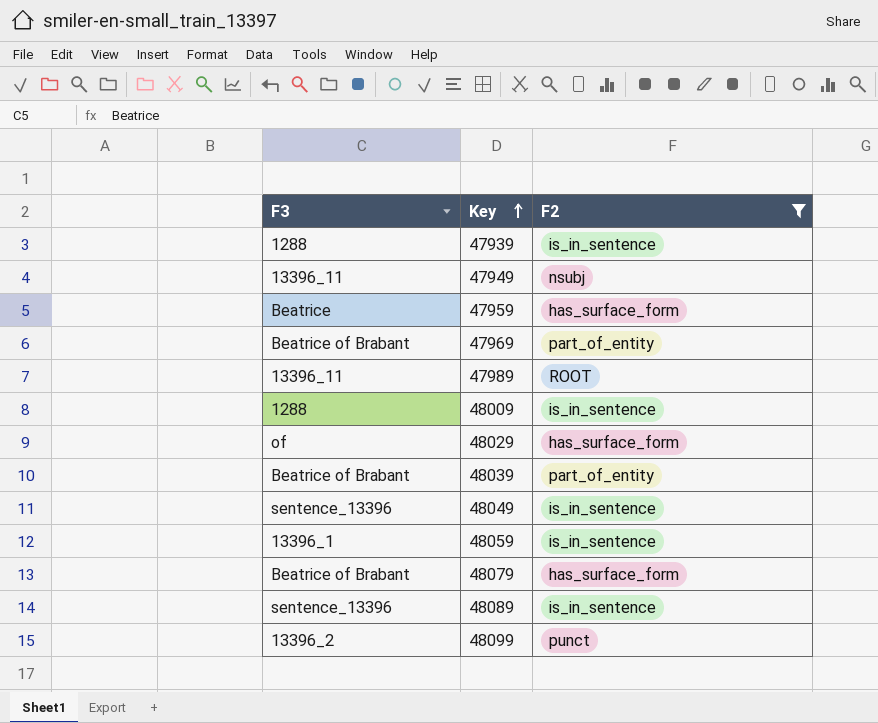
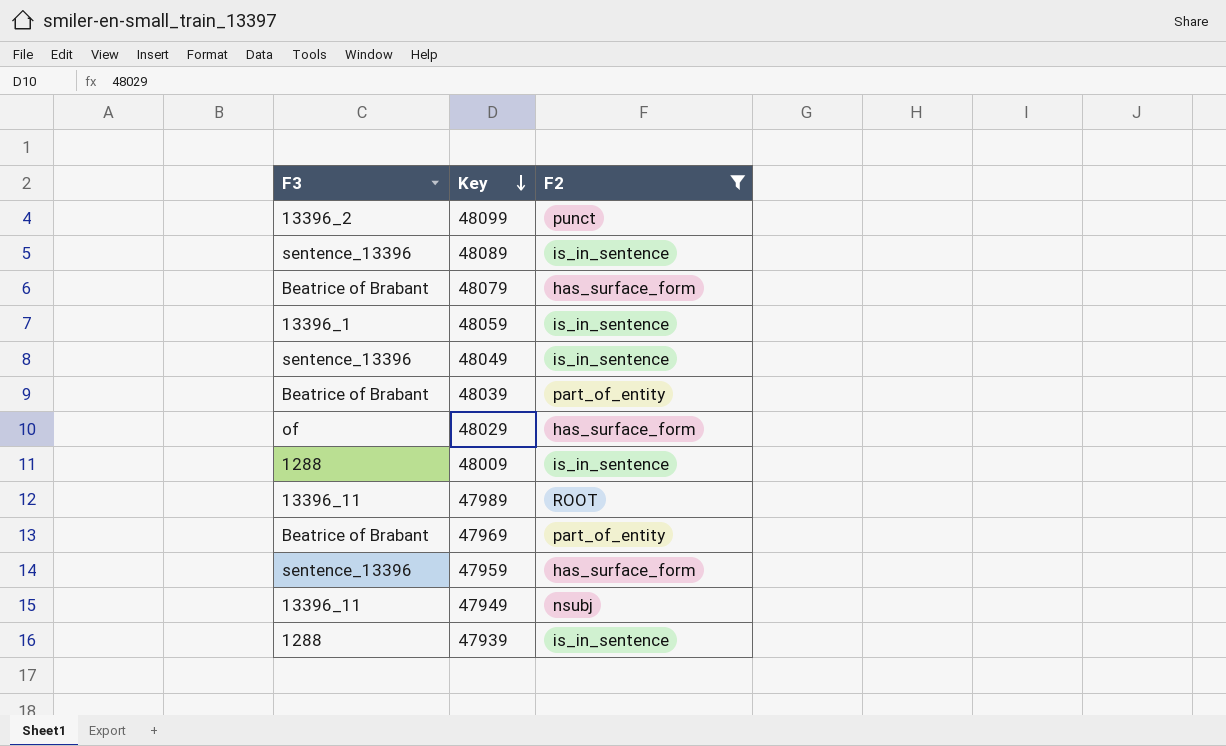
row order: Key ascending -> Key descending
47959 | F3: Beatrice -> sentence_13396

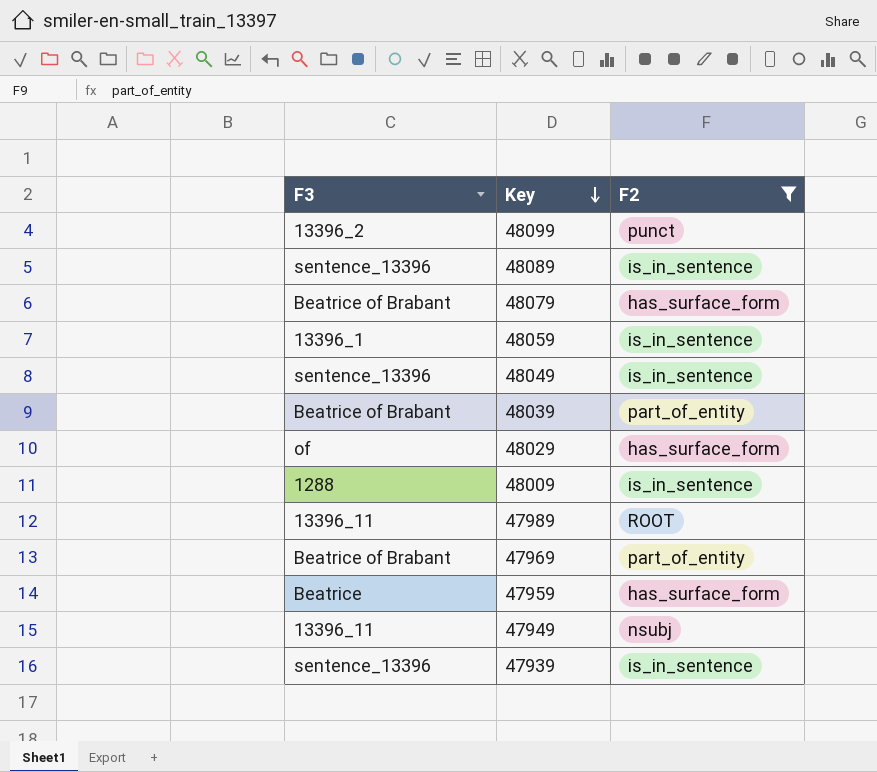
47959 | F3: sentence_13396 -> Beatrice
47939 | F3: 1288 -> sentence_13396

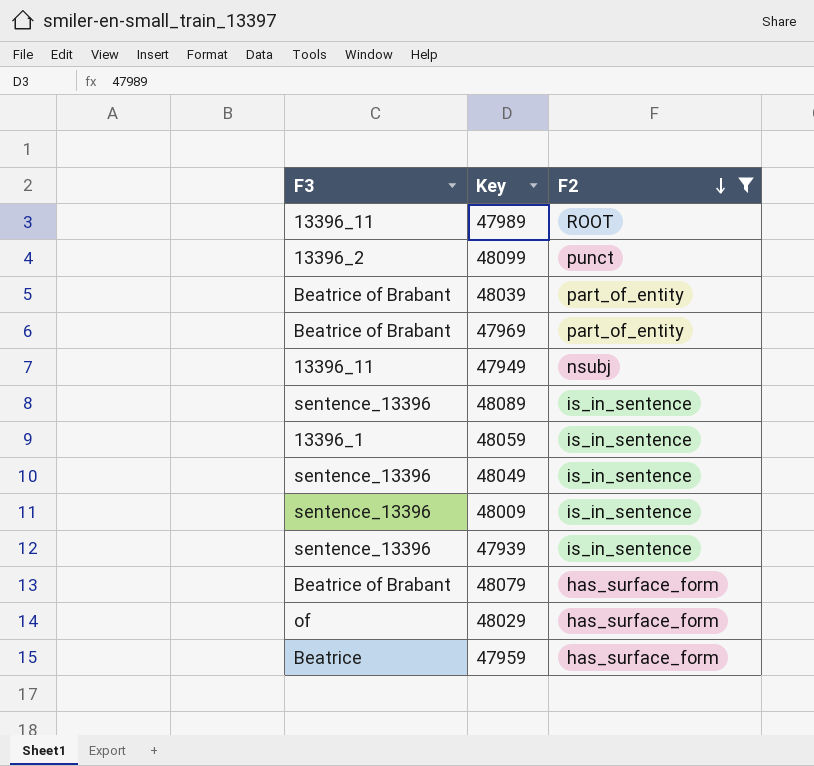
row order: Key descending -> F2 descending
48009 | F3: 1288 -> sentence_13396

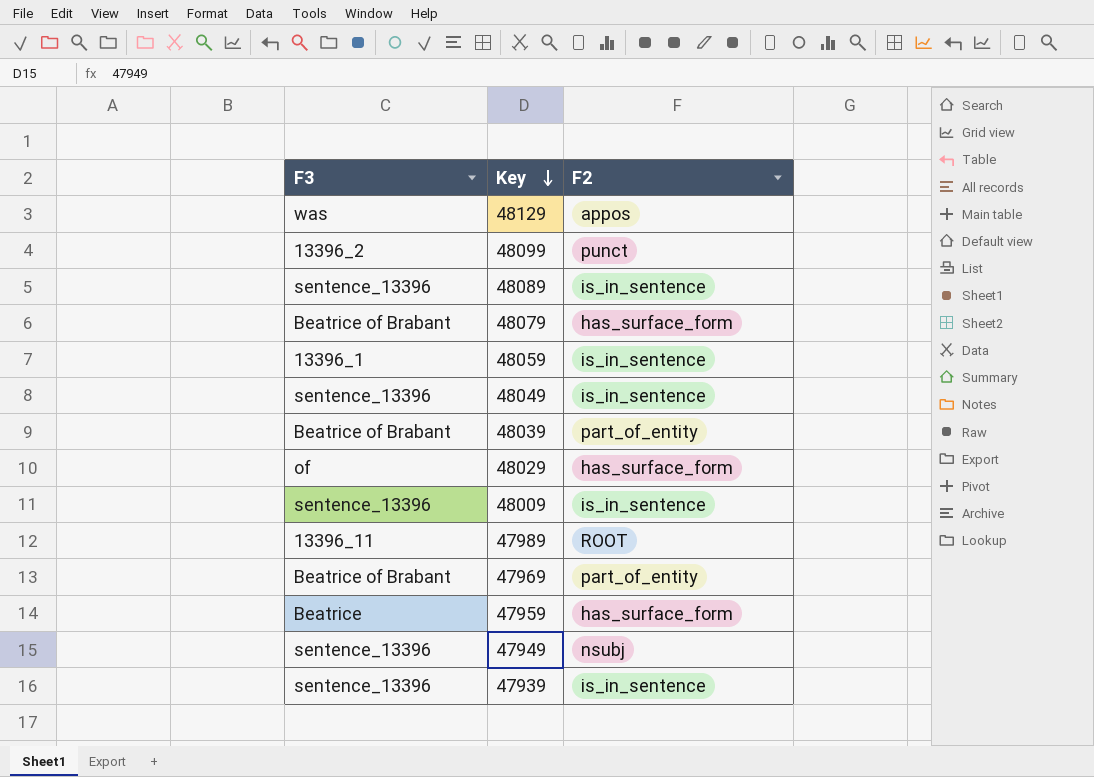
filter: F2 != appos -> none
row order: F2 descending -> Key descending
47949 | F3: 13396_11 -> sentence_13396

